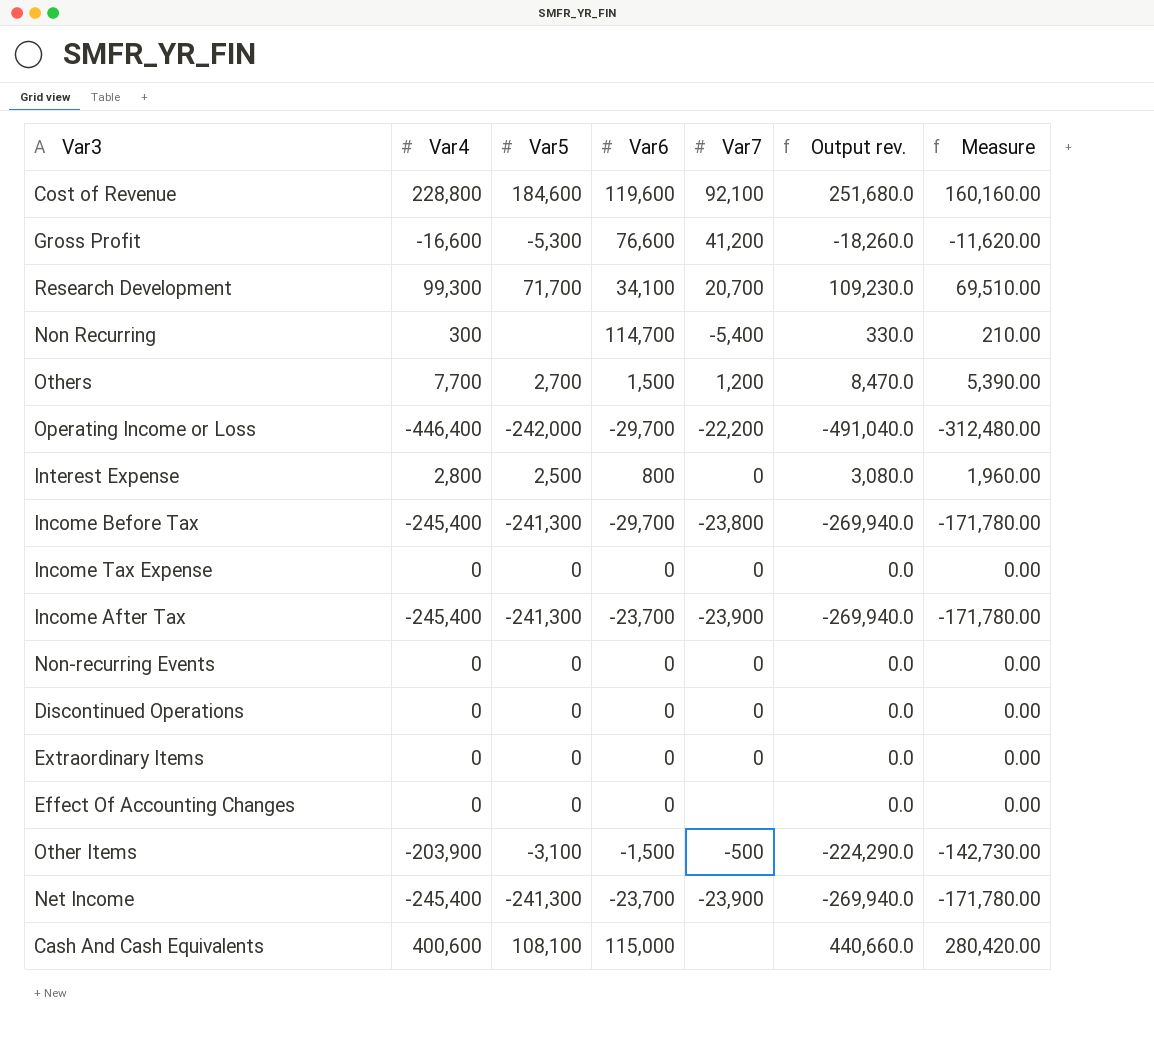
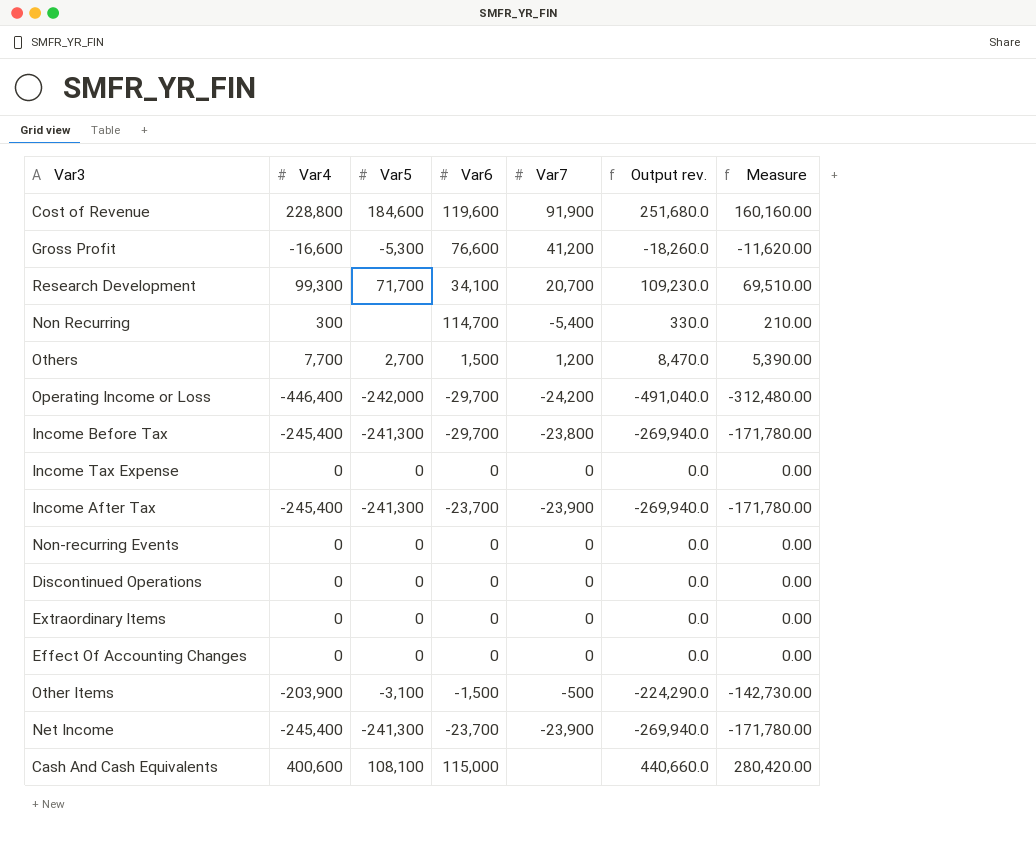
row Interest Expense: 2,800 | 2,500 | 800 | 0 | 3,080.0 | 1,960.00 -> none
Cost of Revenue | Var7: 92,100 -> 91,900
Operating Income or Loss | Var7: -22,200 -> -24,200
Effect Of Accounting Changes | Var7: none -> 0

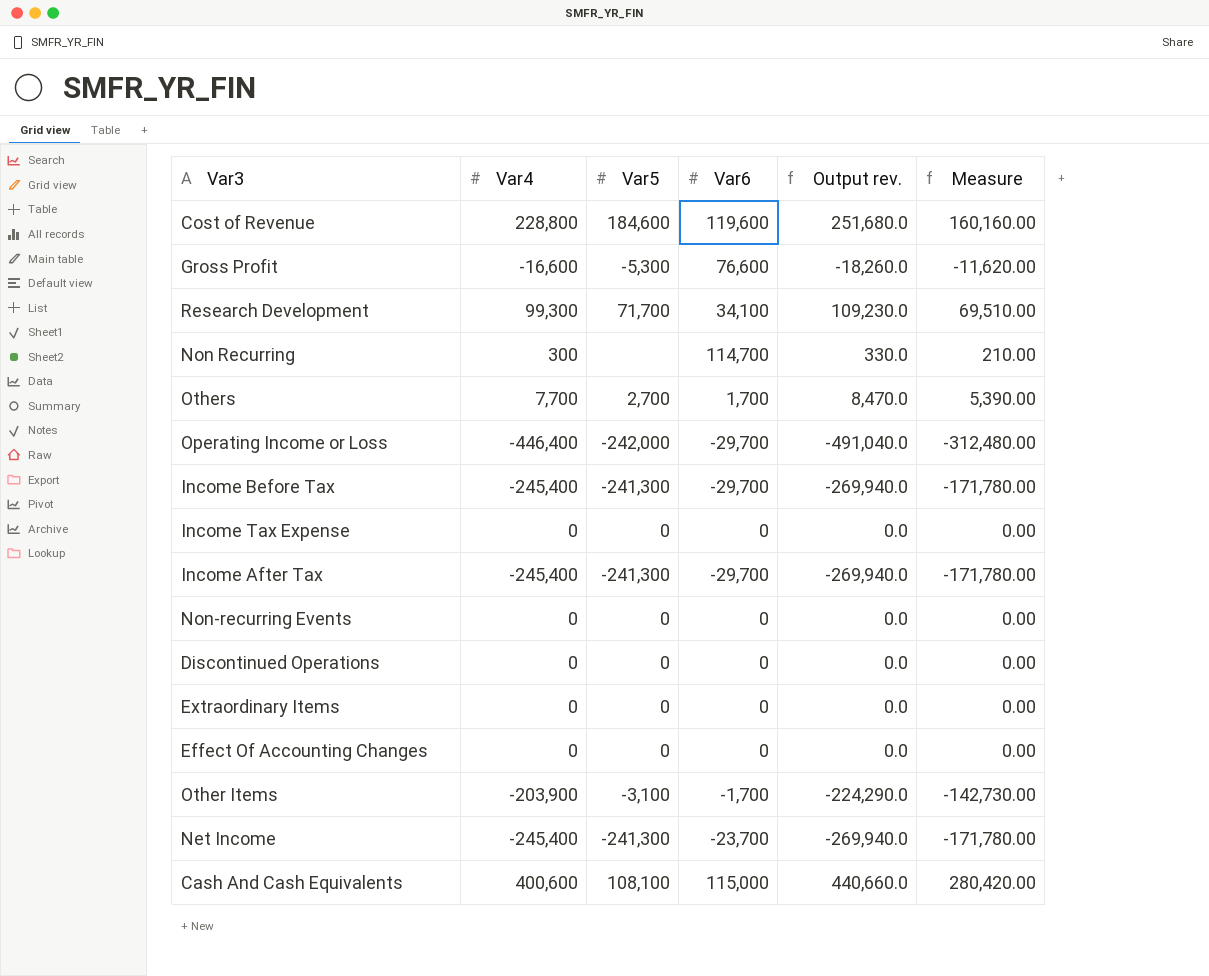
column Var7 | position: 5 -> none
Others | Var6: 1,500 -> 1,700
Income After Tax | Var6: -23,700 -> -29,700
Other Items | Var6: -1,500 -> -1,700

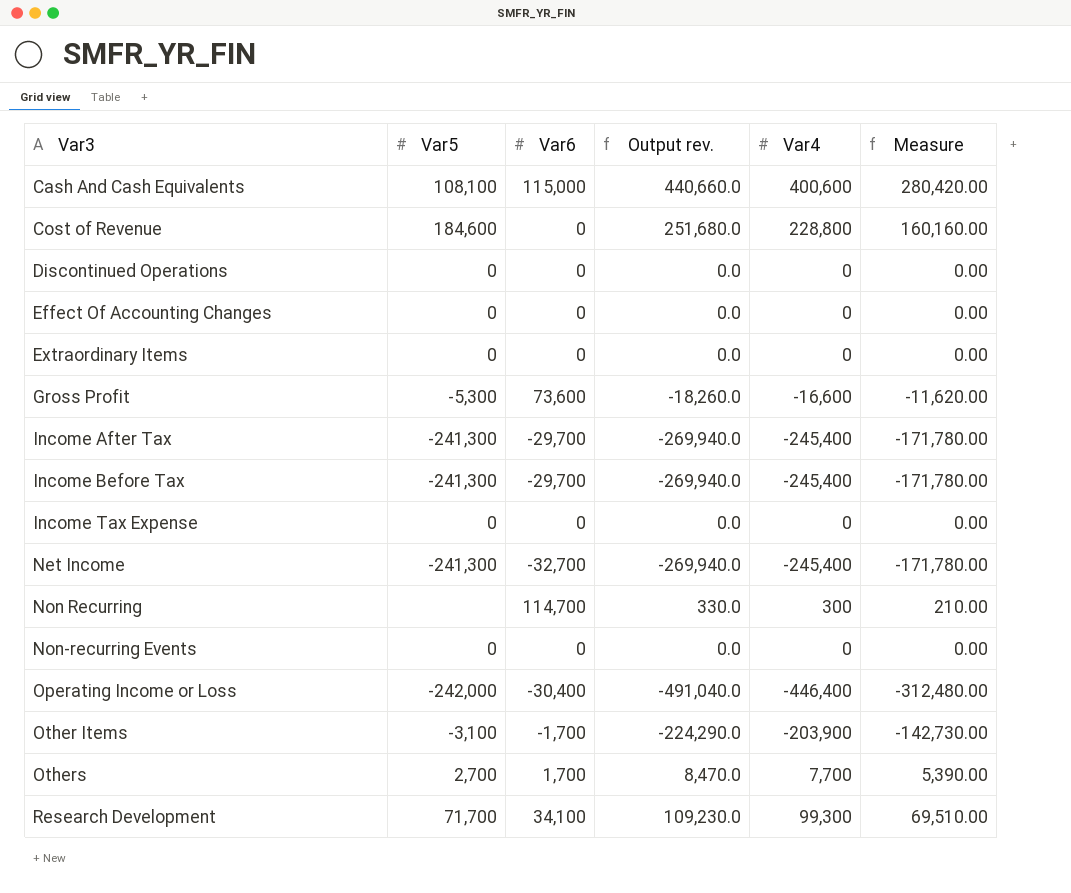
row order: none -> Var3 ascending
column Var4 | position: 2 -> 5
Cost of Revenue | Var6: 119,600 -> 0
Gross Profit | Var6: 76,600 -> 73,600
Net Income | Var6: -23,700 -> -32,700
Operating Income or Loss | Var6: -29,700 -> -30,400

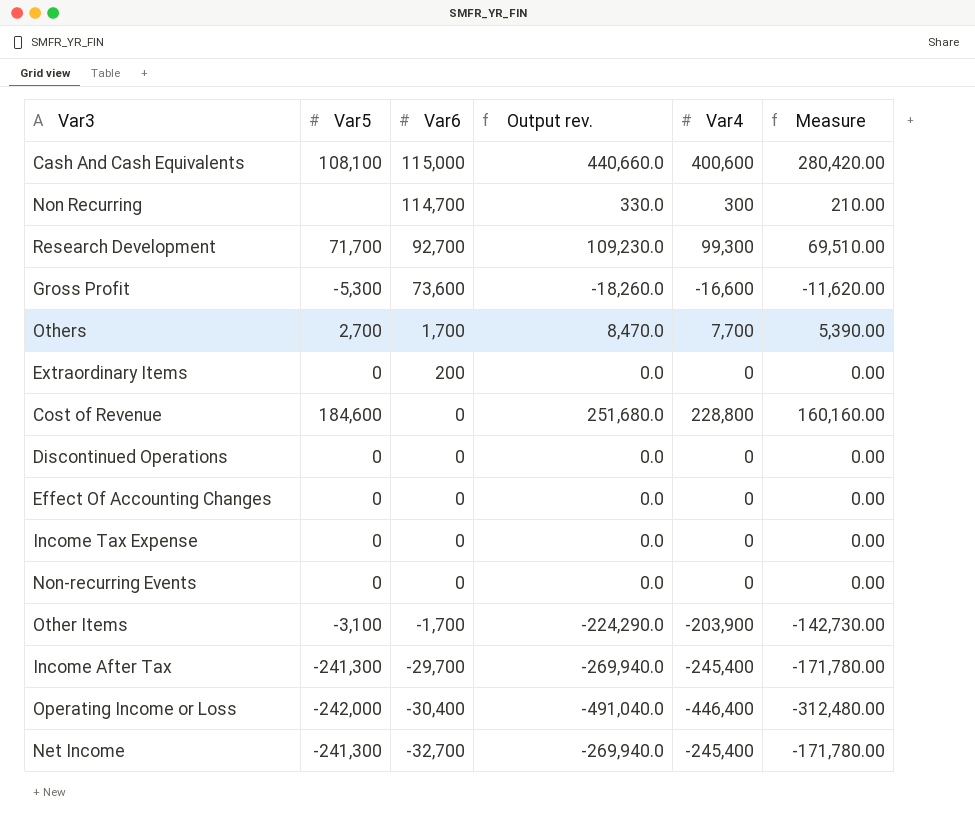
row order: Var3 ascending -> Var6 descending
row Income Before Tax: -241,300 | -29,700 | -269,940.0 | -245,400 | -171,780.00 -> none
Research Development | Var6: 34,100 -> 92,700
Extraordinary Items | Var6: 0 -> 200

